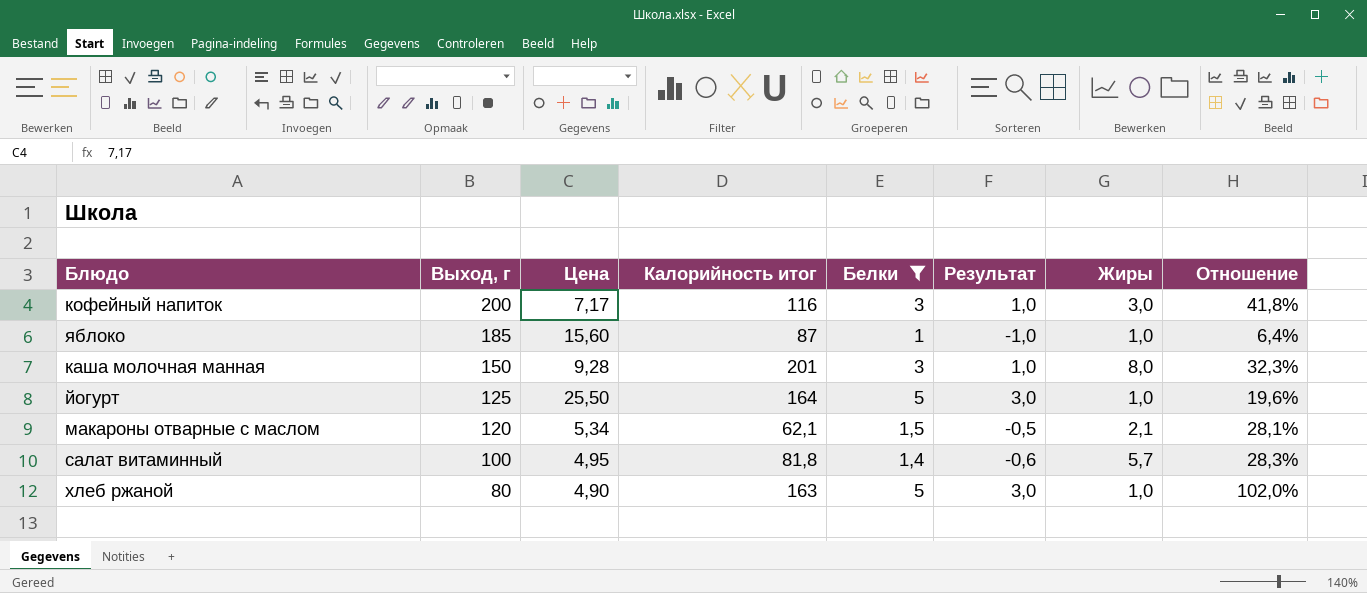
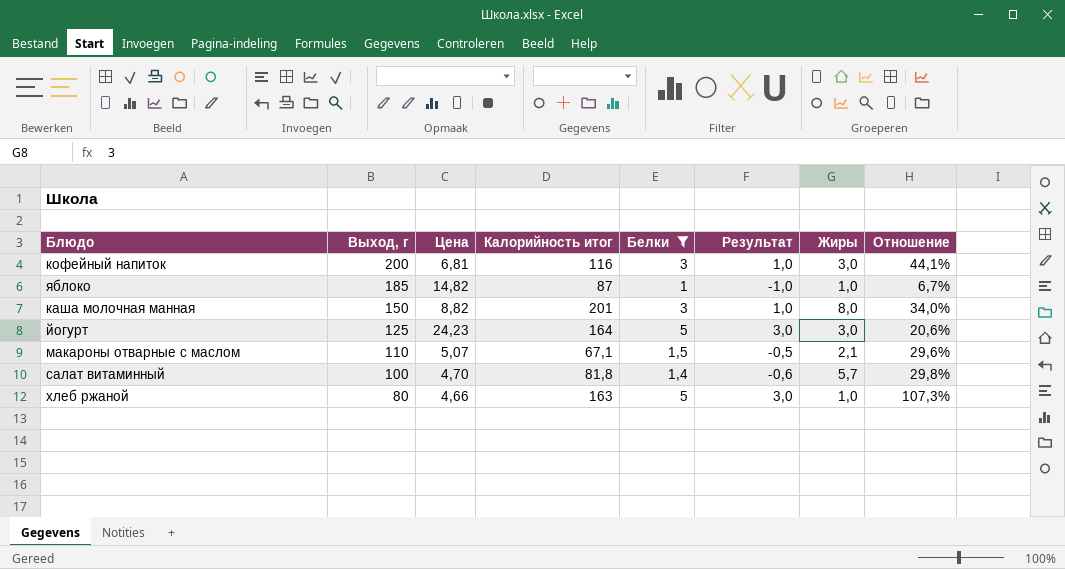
кофейный напиток | Цена: 7,17 -> 6,81
кофейный напиток | Отношение: 41,8% -> 44,1%
яблоко | Цена: 15,60 -> 14,82
яблоко | Отношение: 6,4% -> 6,7%
каша молочная манная | Цена: 9,28 -> 8,82
каша молочная манная | Отношение: 32,3% -> 34,0%
йогурт | Цена: 25,50 -> 24,23
йогурт | Жиры: 1,0 -> 3,0
йогурт | Отношение: 19,6% -> 20,6%
макароны отварные с маслом | Выход, г: 120 -> 110
макароны отварные с маслом | Цена: 5,34 -> 5,07
макароны отварные с маслом | Калорийность итог: 62,1 -> 67,1
макароны отварные с маслом | Отношение: 28,1% -> 29,6%
салат витаминный | Цена: 4,95 -> 4,70
салат витаминный | Отношение: 28,3% -> 29,8%
хлеб ржаной | Цена: 4,90 -> 4,66
хлеб ржаной | Отношение: 102,0% -> 107,3%

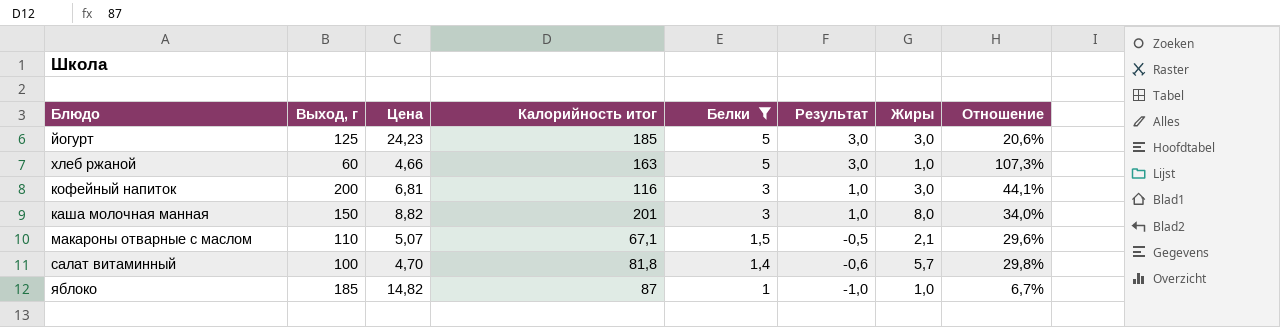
row order: Выход, г descending -> Белки descending
йогурт | Калорийность итог: 164 -> 185
хлеб ржаной | Выход, г: 80 -> 60

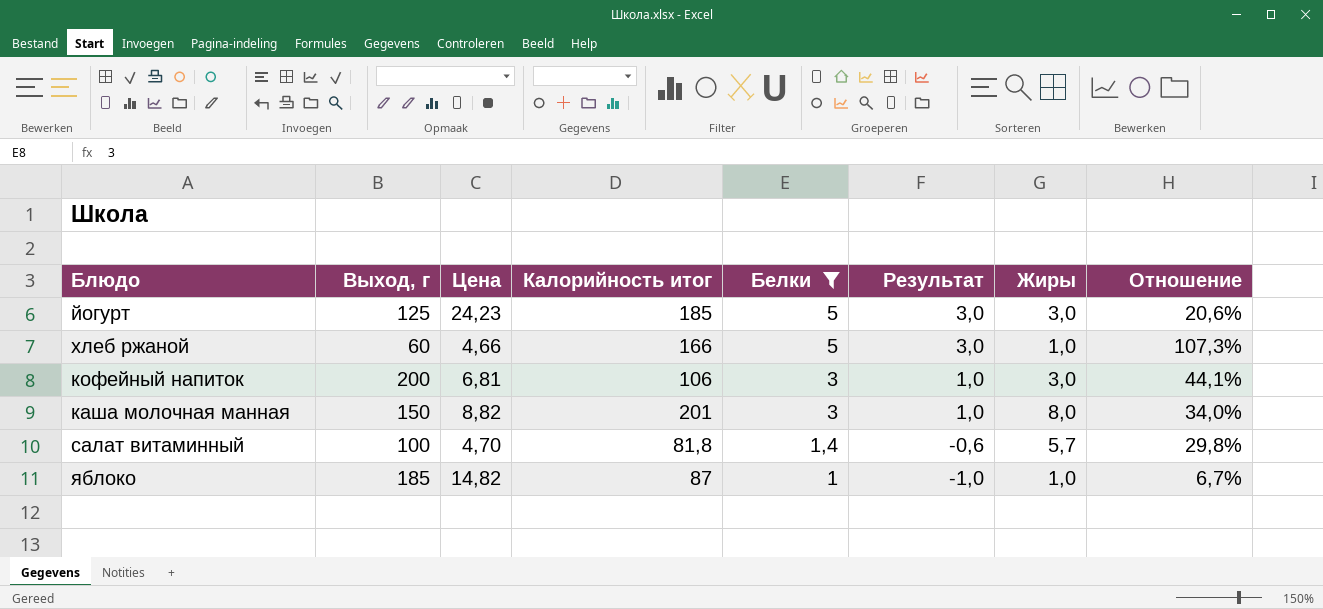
row макароны отварные с маслом: 110 | 5,07 | 67,1 | 1,5 | -0,5 | 2,1 | 29,6% -> none
хлеб ржаной | Калорийность итог: 163 -> 166
кофейный напиток | Калорийность итог: 116 -> 106

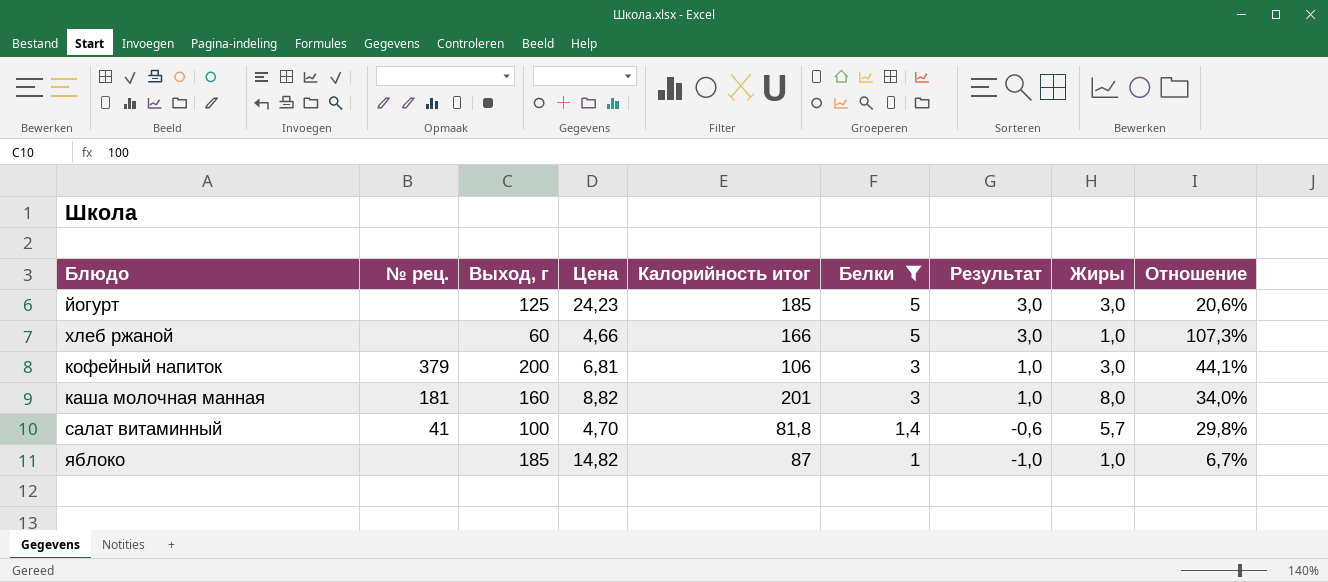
column № рец. | position: none -> 2
каша молочная манная | Выход, г: 150 -> 160

